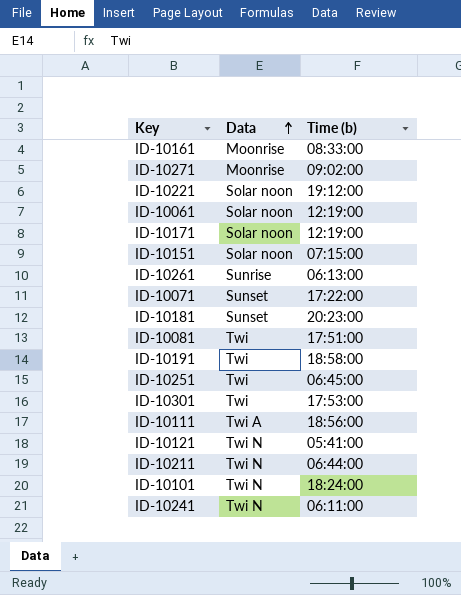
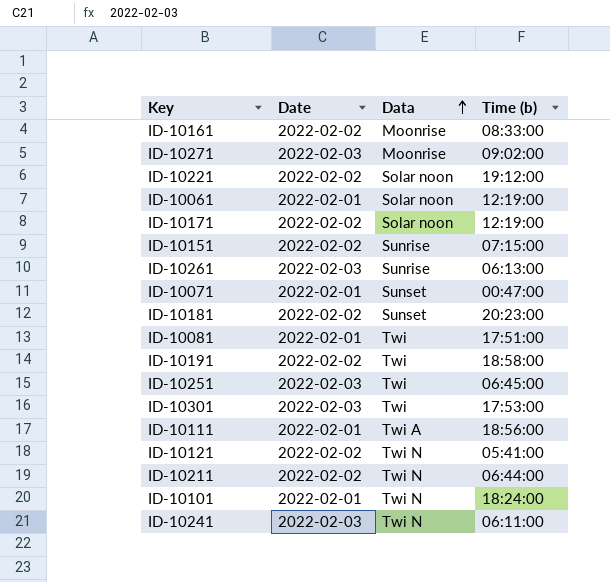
column Date | position: none -> 2
ID-10151 | Data: Solar noon -> Sunrise
ID-10071 | Time (b): 17:22:00 -> 00:47:00

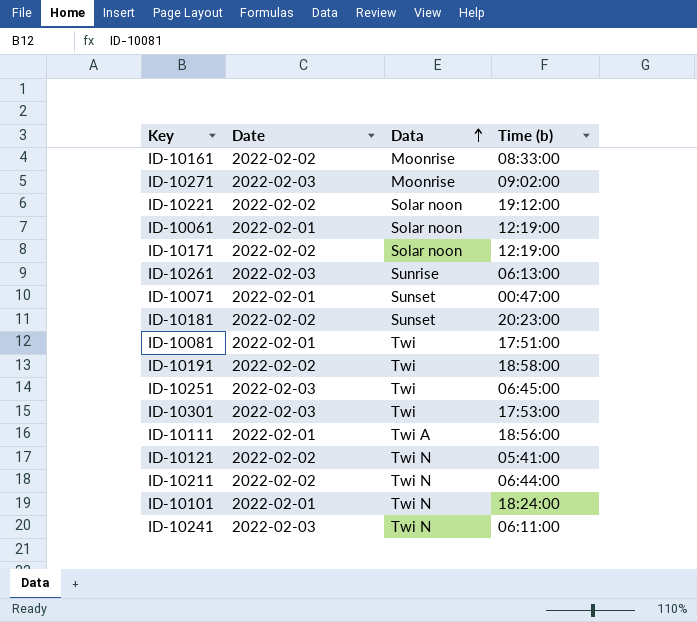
row ID-10151: 2022-02-02 | Sunrise | 07:15:00 -> none

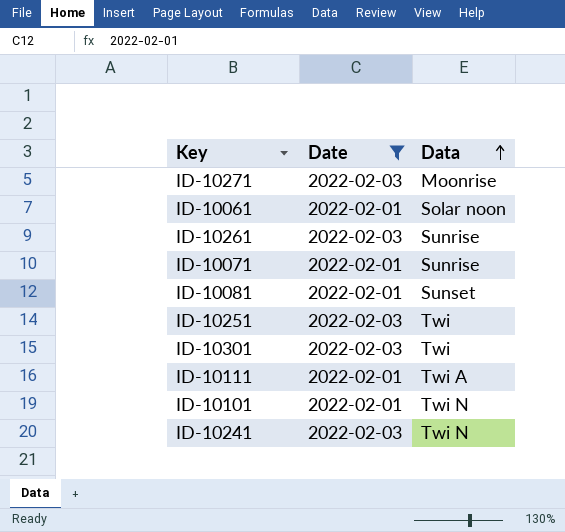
filter: none -> Date != 2022-02-02
column Time (b) | position: 4 -> none
ID-10071 | Data: Sunset -> Sunrise
ID-10081 | Data: Twi -> Sunset

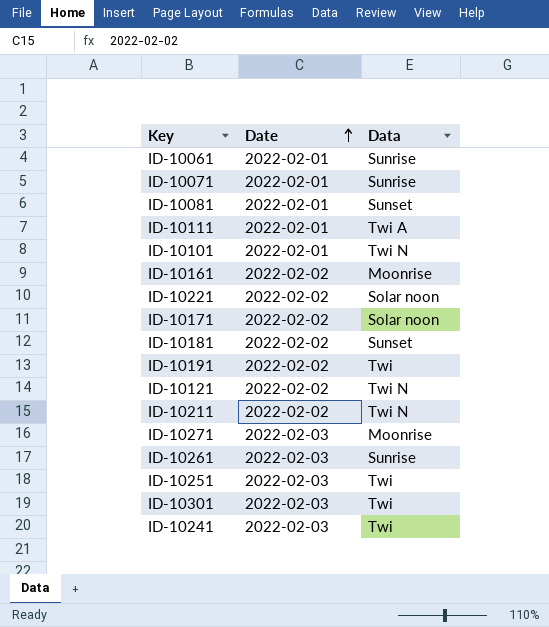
filter: Date != 2022-02-02 -> none
row order: Data ascending -> Date ascending
ID-10061 | Data: Solar noon -> Sunrise
ID-10241 | Data: Twi N -> Twi

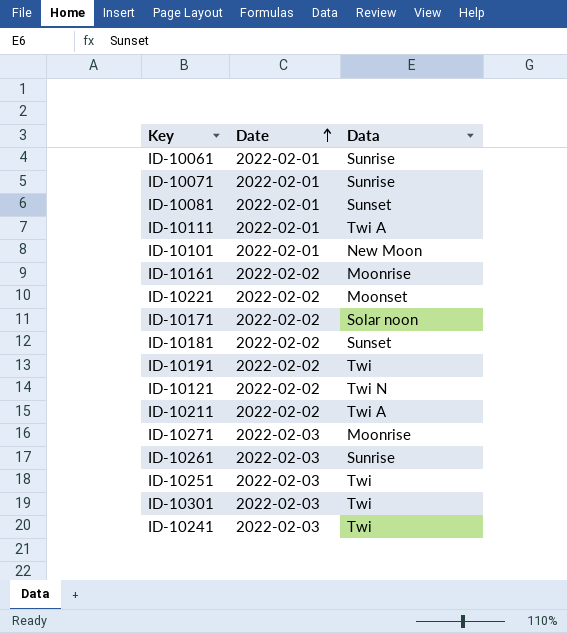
ID-10101 | Data: Twi N -> New Moon
ID-10221 | Data: Solar noon -> Moonset
ID-10211 | Data: Twi N -> Twi A

